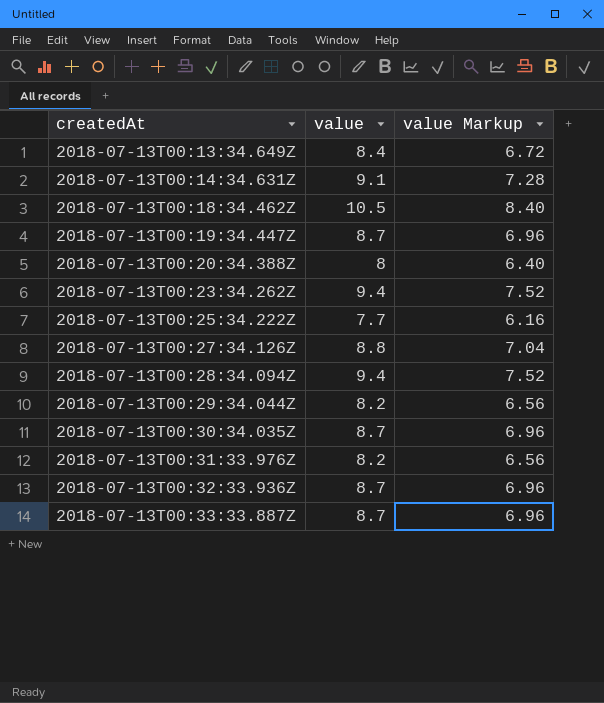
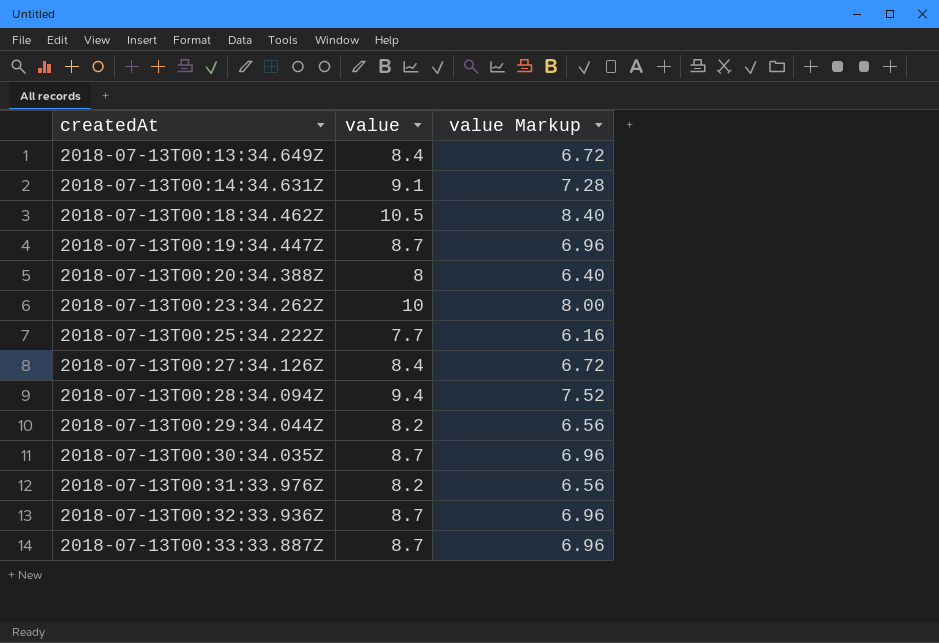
2018-07-13T00:23:34.262Z | value: 9.4 -> 10
2018-07-13T00:23:34.262Z | value Markup: 7.52 -> 8.00
2018-07-13T00:27:34.126Z | value: 8.8 -> 8.4
2018-07-13T00:27:34.126Z | value Markup: 7.04 -> 6.72

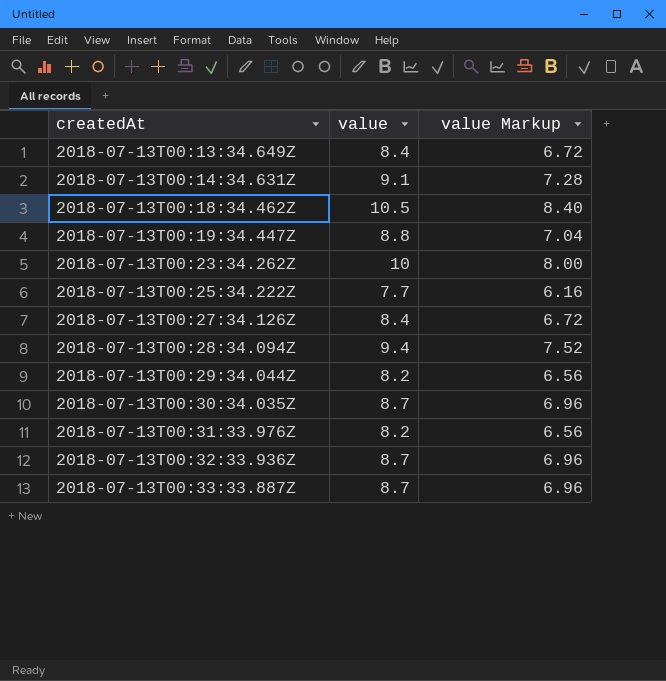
row 2018-07-13T00:20:34.388Z: 8 | 6.40 -> none
2018-07-13T00:19:34.447Z | value: 8.7 -> 8.8
2018-07-13T00:19:34.447Z | value Markup: 6.96 -> 7.04

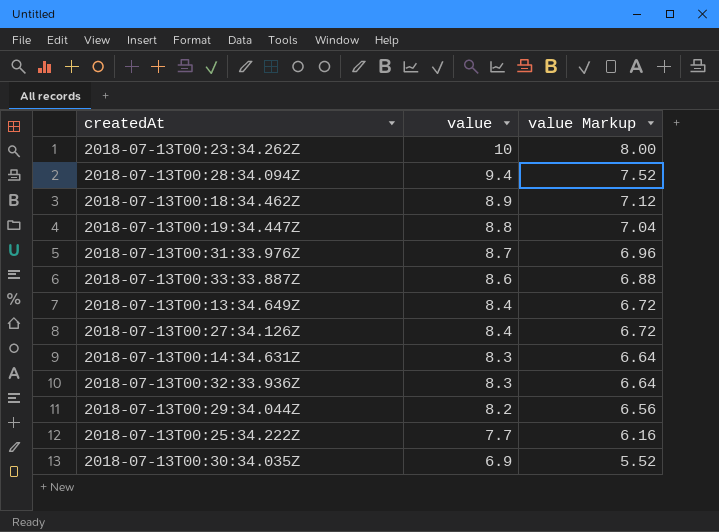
row order: createdAt ascending -> value descending
2018-07-13T00:18:34.462Z | value: 10.5 -> 8.9
2018-07-13T00:18:34.462Z | value Markup: 8.40 -> 7.12
2018-07-13T00:31:33.976Z | value: 8.2 -> 8.7
2018-07-13T00:31:33.976Z | value Markup: 6.56 -> 6.96
2018-07-13T00:33:33.887Z | value: 8.7 -> 8.6
2018-07-13T00:33:33.887Z | value Markup: 6.96 -> 6.88
2018-07-13T00:14:34.631Z | value: 9.1 -> 8.3
2018-07-13T00:14:34.631Z | value Markup: 7.28 -> 6.64
2018-07-13T00:32:33.936Z | value: 8.7 -> 8.3
2018-07-13T00:32:33.936Z | value Markup: 6.96 -> 6.64
2018-07-13T00:30:34.035Z | value: 8.7 -> 6.9
2018-07-13T00:30:34.035Z | value Markup: 6.96 -> 5.52

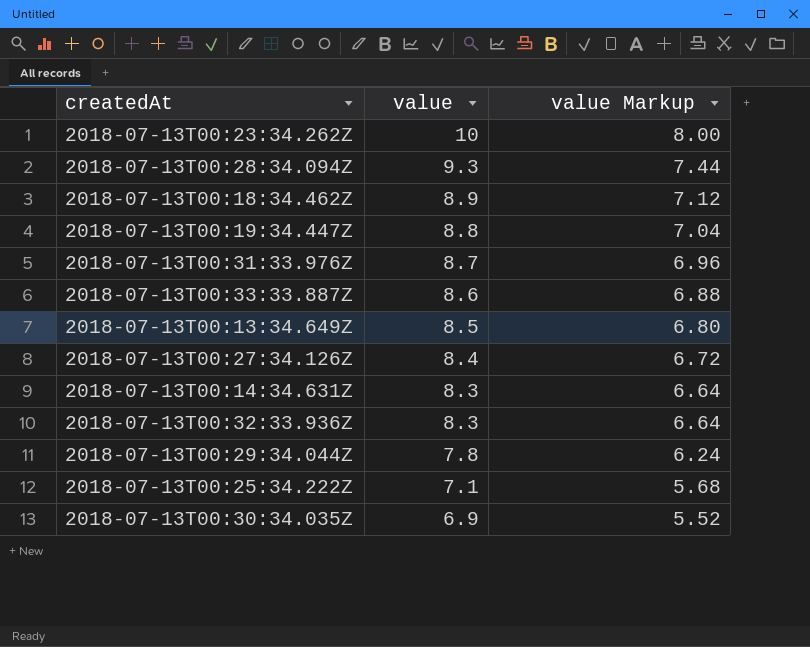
2018-07-13T00:28:34.094Z | value: 9.4 -> 9.3
2018-07-13T00:28:34.094Z | value Markup: 7.52 -> 7.44
2018-07-13T00:13:34.649Z | value: 8.4 -> 8.5
2018-07-13T00:13:34.649Z | value Markup: 6.72 -> 6.80
2018-07-13T00:29:34.044Z | value: 8.2 -> 7.8
2018-07-13T00:29:34.044Z | value Markup: 6.56 -> 6.24
2018-07-13T00:25:34.222Z | value: 7.7 -> 7.1
2018-07-13T00:25:34.222Z | value Markup: 6.16 -> 5.68

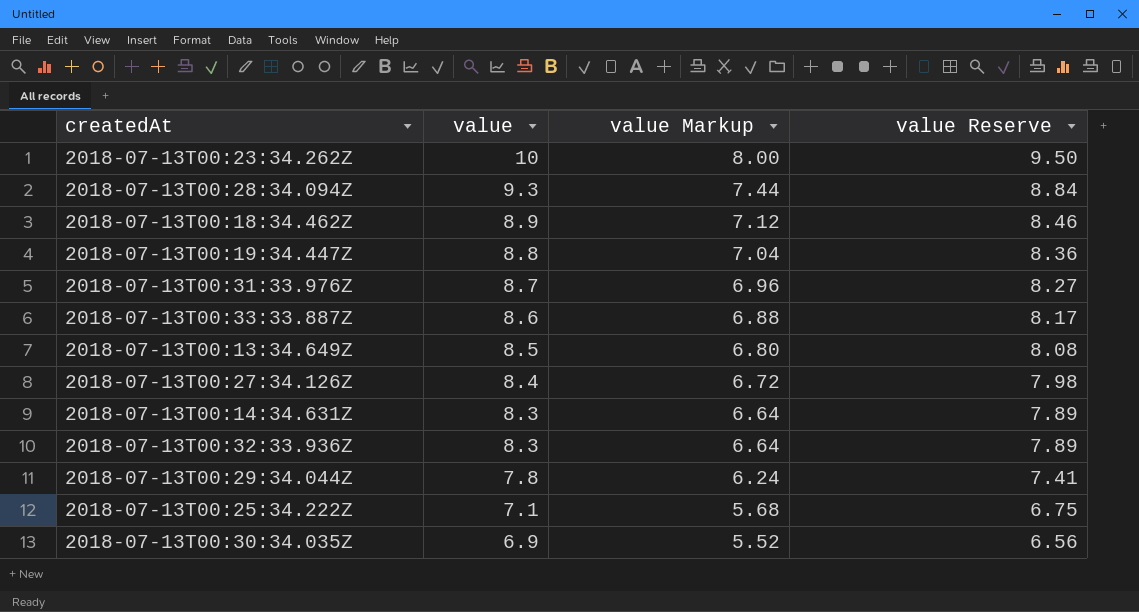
column value Reserve | formula: none -> [value] * 0.95

